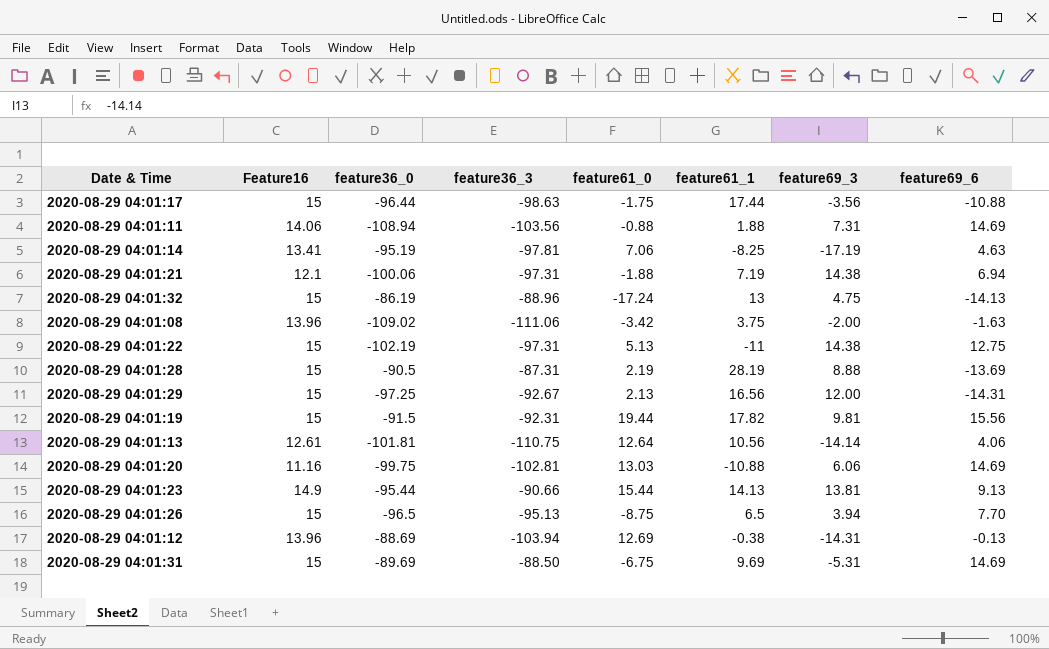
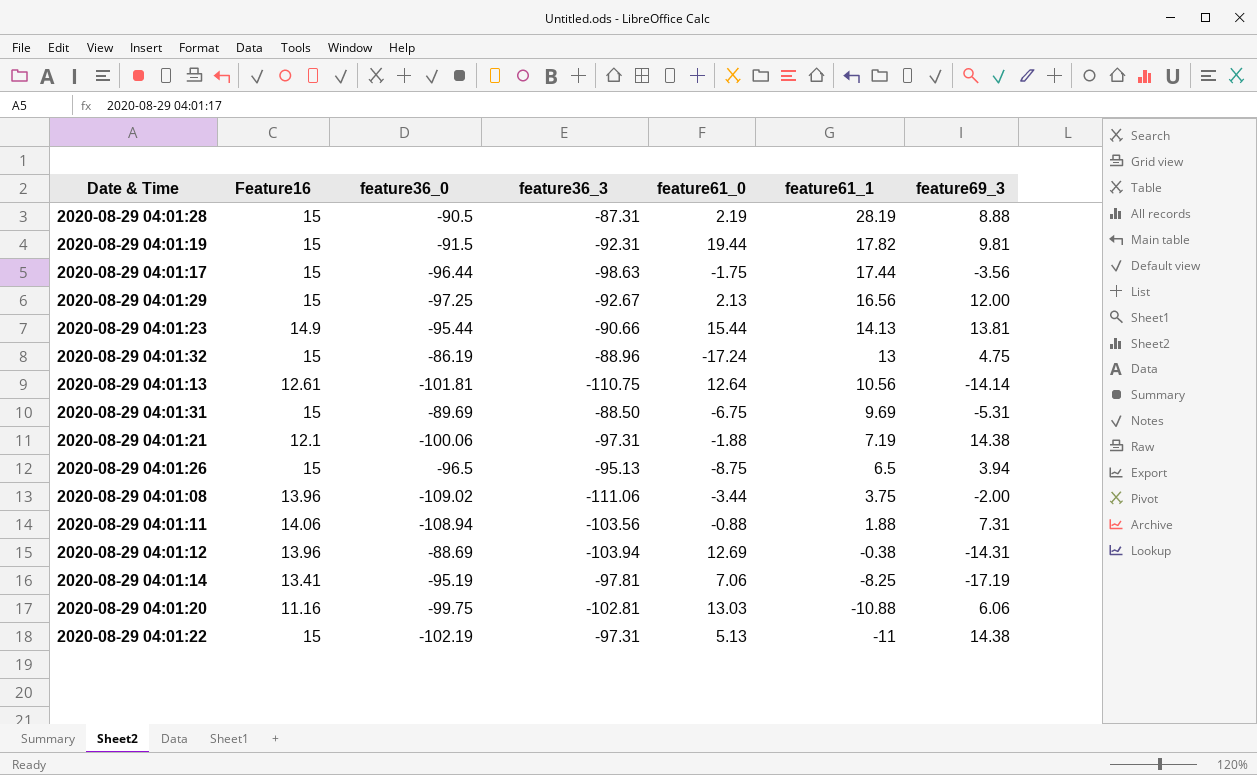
row order: none -> feature61_1 descending
column feature69_6 | position: 8 -> none
2020-08-29 04:01:08 | feature61_0: -3.42 -> -3.44

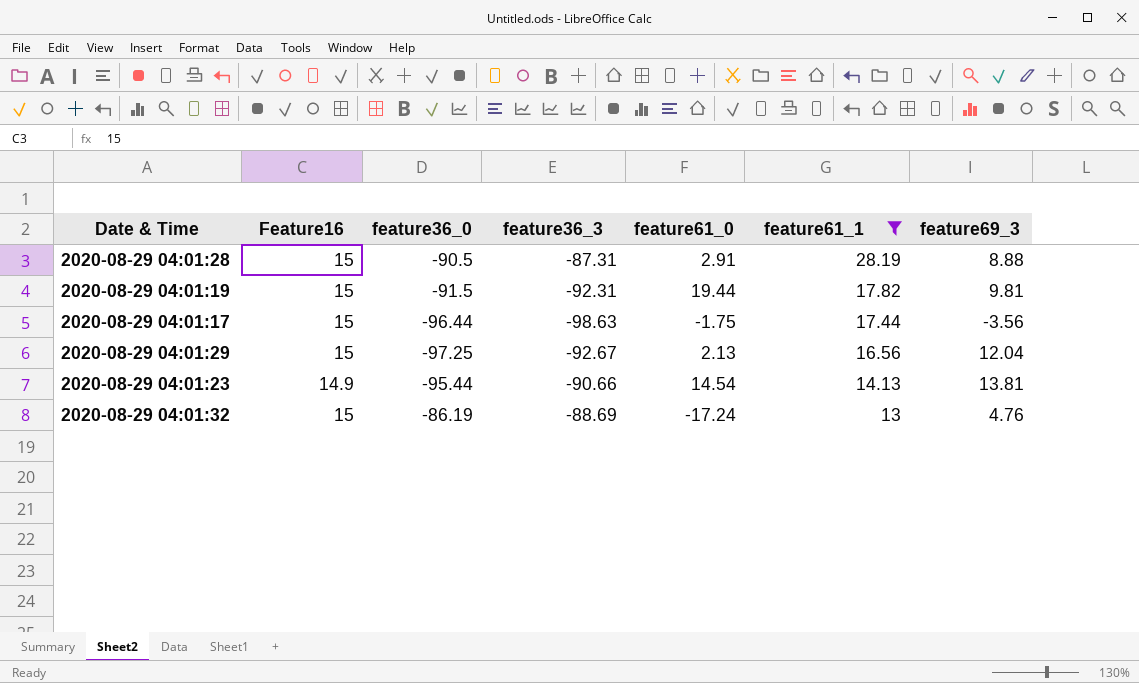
filter: none -> feature61_1 >= 13
2020-08-29 04:01:28 | feature61_0: 2.19 -> 2.91
2020-08-29 04:01:29 | feature69_3: 12.00 -> 12.04
2020-08-29 04:01:23 | feature61_0: 15.44 -> 14.54
2020-08-29 04:01:32 | feature36_3: -88.96 -> -88.69
2020-08-29 04:01:32 | feature69_3: 4.75 -> 4.76

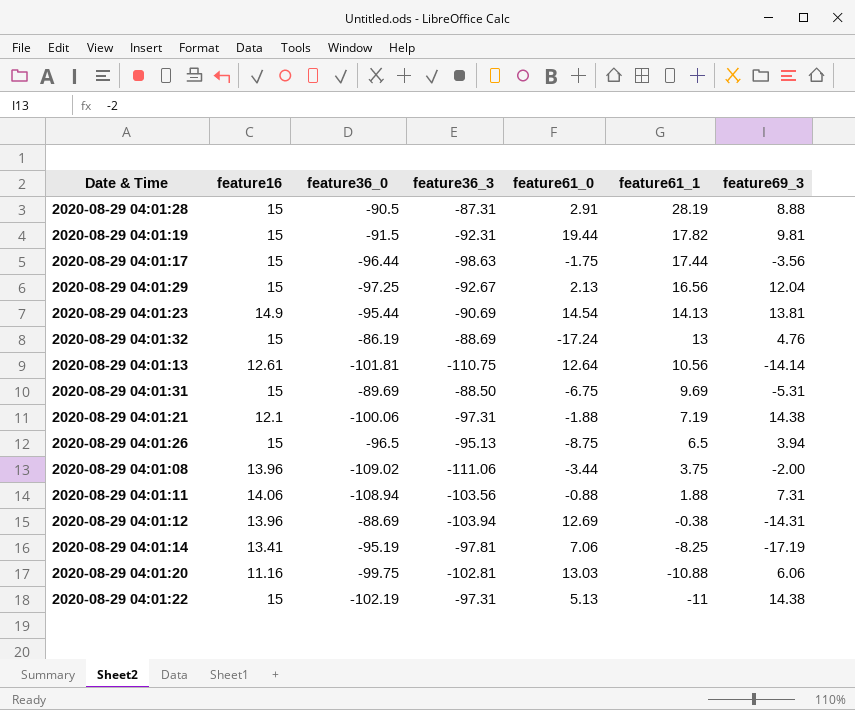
filter: feature61_1 >= 13 -> none
column name: Feature16 -> feature16
2020-08-29 04:01:23 | feature36_3: -90.66 -> -90.69

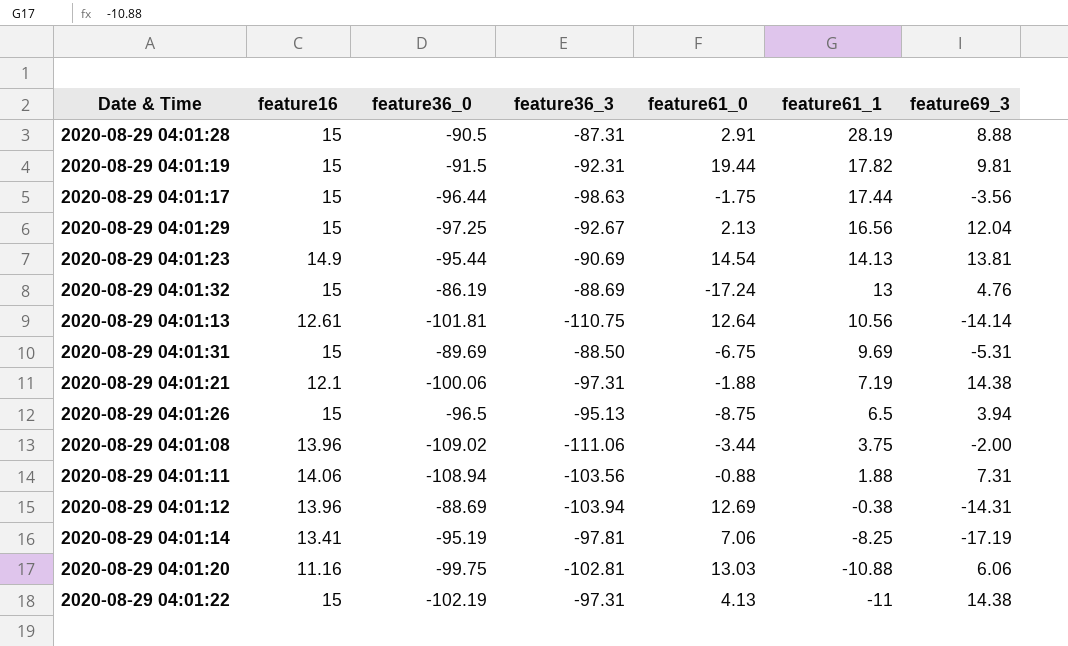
2020-08-29 04:01:22 | feature61_0: 5.13 -> 4.13

